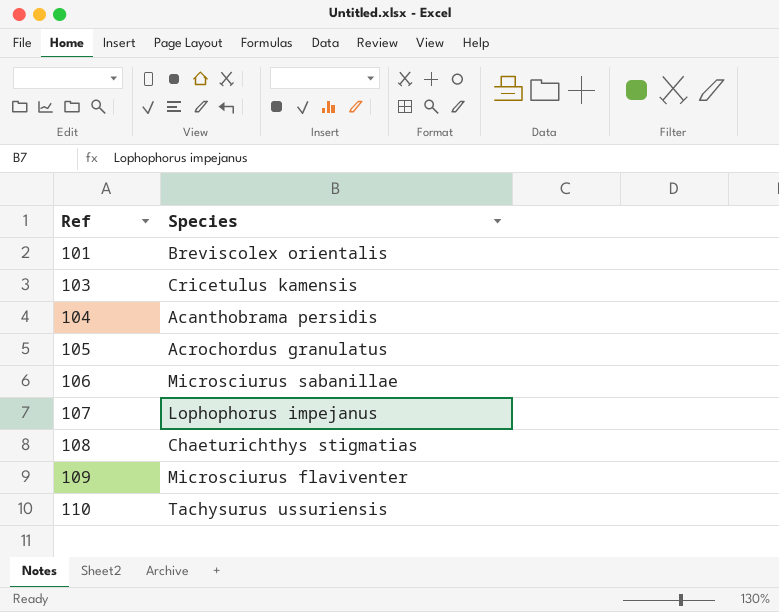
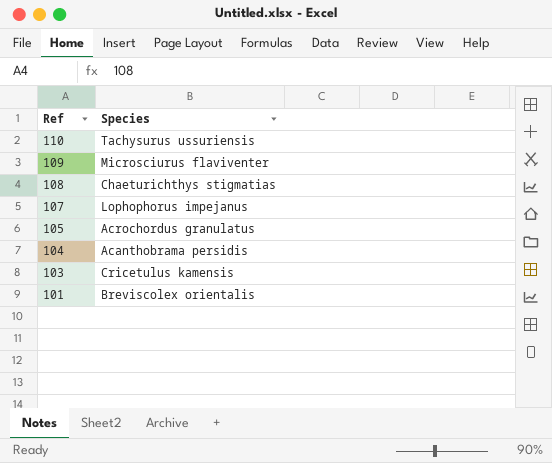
row order: Ref ascending -> Ref descending
row 106: Microsciurus sabanillae -> none

